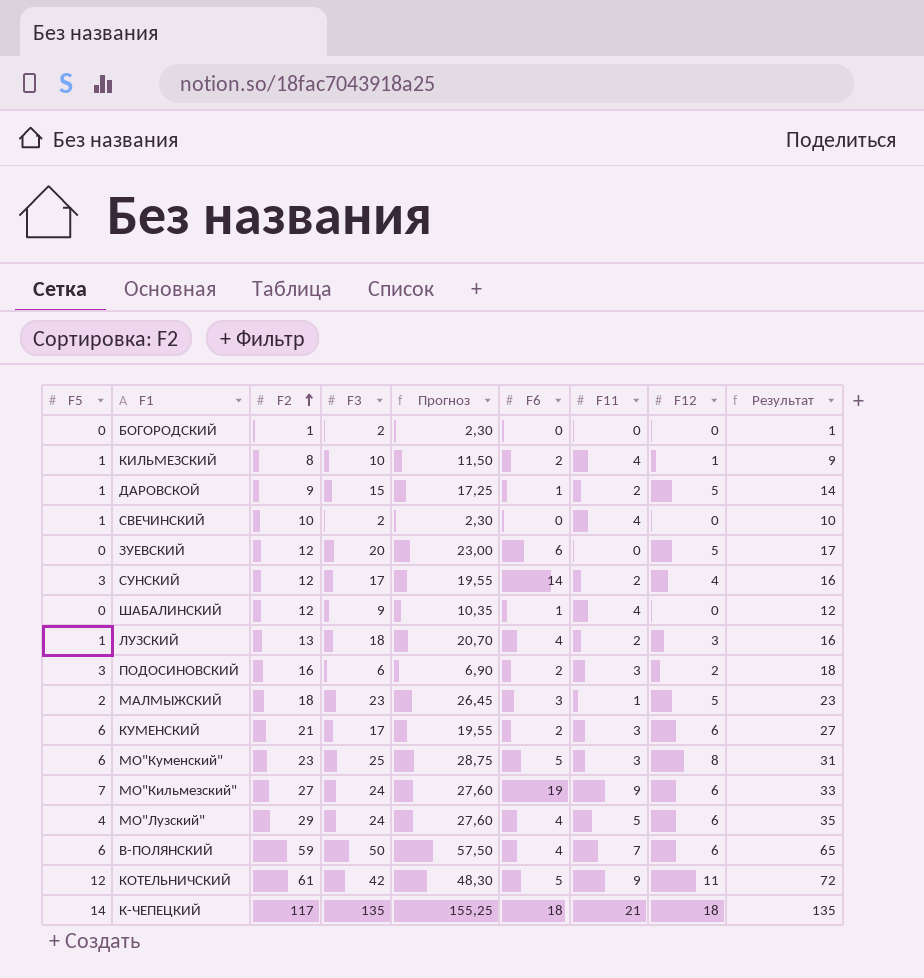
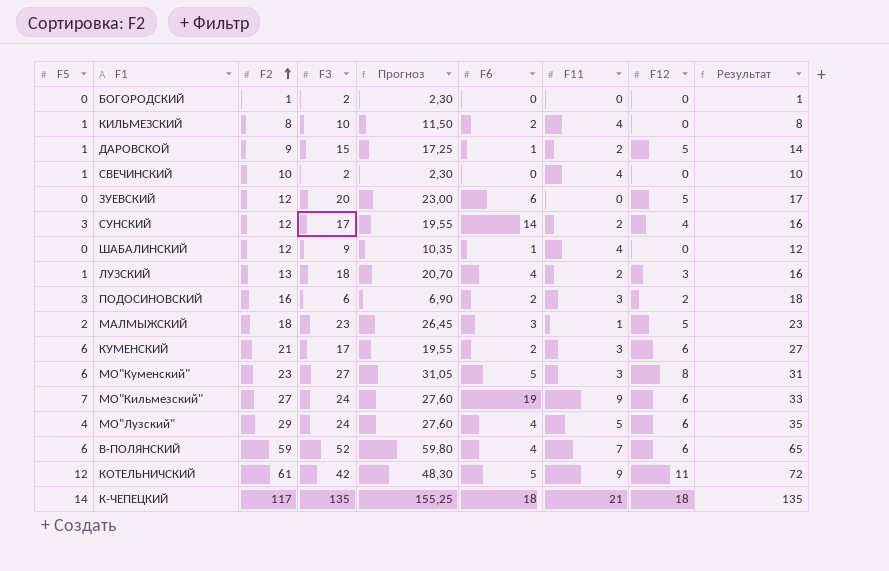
КИЛЬМЕЗСКИЙ | F12: 1 -> 0
КИЛЬМЕЗСКИЙ | Результат: 9 -> 8
МО"Куменский" | F3: 25 -> 27
МО"Куменский" | Прогноз: 28,75 -> 31,05
В-ПОЛЯНСКИЙ | F3: 50 -> 52
В-ПОЛЯНСКИЙ | Прогноз: 57,50 -> 59,80

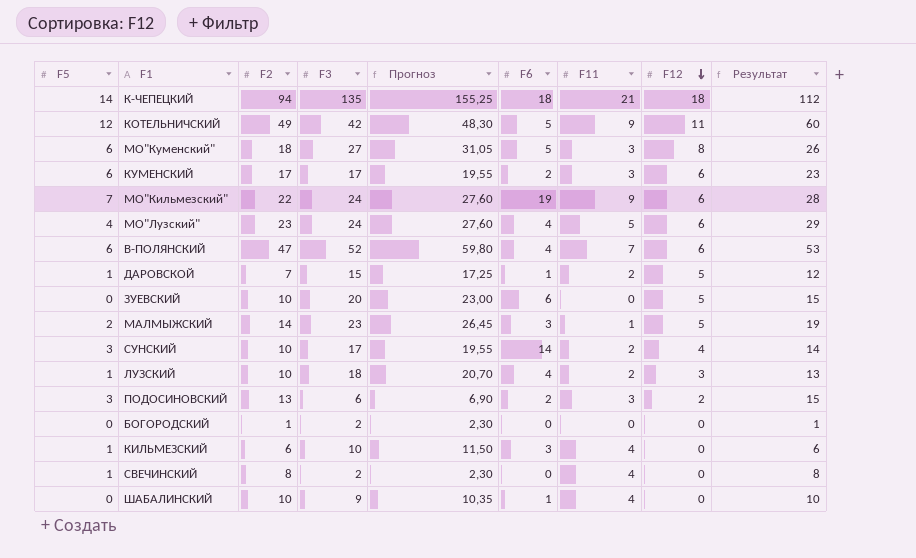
row order: F2 ascending -> F12 descending
К-ЧЕПЕЦКИЙ | F2: 117 -> 94
К-ЧЕПЕЦКИЙ | Результат: 135 -> 112
КОТЕЛЬНИЧСКИЙ | F2: 61 -> 49
КОТЕЛЬНИЧСКИЙ | Результат: 72 -> 60
МО"Куменский" | F2: 23 -> 18
МО"Куменский" | Результат: 31 -> 26
КУМЕНСКИЙ | F2: 21 -> 17
КУМЕНСКИЙ | Результат: 27 -> 23
МО"Кильмезский" | F2: 27 -> 22
МО"Кильмезский" | Результат: 33 -> 28
МО"Лузский" | F2: 29 -> 23
МО"Лузский" | Результат: 35 -> 29
В-ПОЛЯНСКИЙ | F2: 59 -> 47
В-ПОЛЯНСКИЙ | Результат: 65 -> 53
ДАРОВСКОЙ | F2: 9 -> 7
ДАРОВСКОЙ | Результат: 14 -> 12
ЗУЕВСКИЙ | F2: 12 -> 10
ЗУЕВСКИЙ | Результат: 17 -> 15
МАЛМЫЖСКИЙ | F2: 18 -> 14
МАЛМЫЖСКИЙ | Результат: 23 -> 19
СУНСКИЙ | F2: 12 -> 10
СУНСКИЙ | Результат: 16 -> 14
ЛУЗСКИЙ | F2: 13 -> 10
ЛУЗСКИЙ | Результат: 16 -> 13
ПОДОСИНОВСКИЙ | F2: 16 -> 13
ПОДОСИНОВСКИЙ | Результат: 18 -> 15
КИЛЬМЕЗСКИЙ | F2: 8 -> 6
КИЛЬМЕЗСКИЙ | F6: 2 -> 3
КИЛЬМЕЗСКИЙ | Результат: 8 -> 6
СВЕЧИНСКИЙ | F2: 10 -> 8
СВЕЧИНСКИЙ | Результат: 10 -> 8
ШАБАЛИНСКИЙ | F2: 12 -> 10
ШАБАЛИНСКИЙ | Результат: 12 -> 10

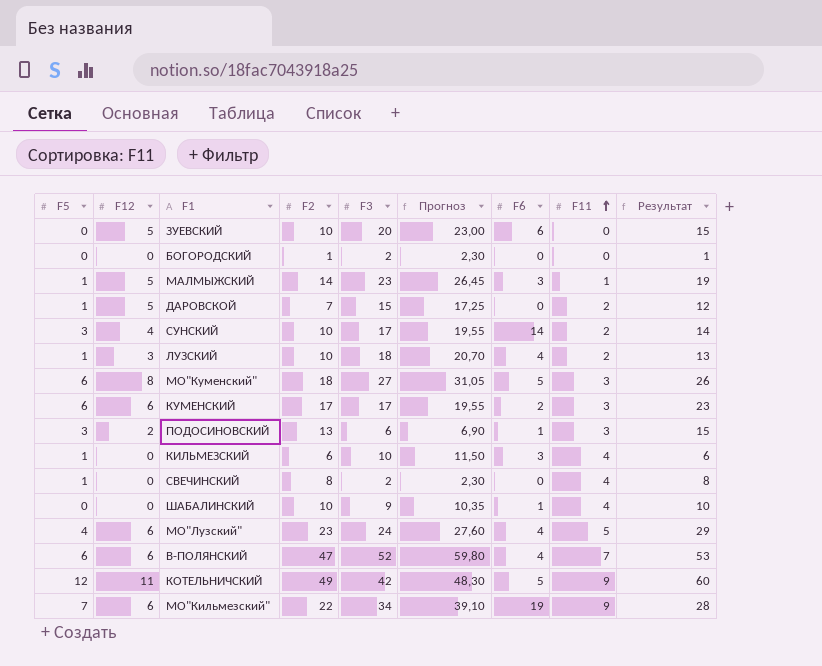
row order: F12 descending -> F11 ascending
column F12 | position: 8 -> 2
row К-ЧЕПЕЦКИЙ: 14 | 94 | 135 | 155,25 | 18 | 21 | 18 | 112 -> none
МАЛМЫЖСКИЙ | F5: 2 -> 1
ДАРОВСКОЙ | F6: 1 -> 0
ПОДОСИНОВСКИЙ | F6: 2 -> 1
МО"Кильмезский" | F3: 24 -> 34
МО"Кильмезский" | Прогноз: 27,60 -> 39,10

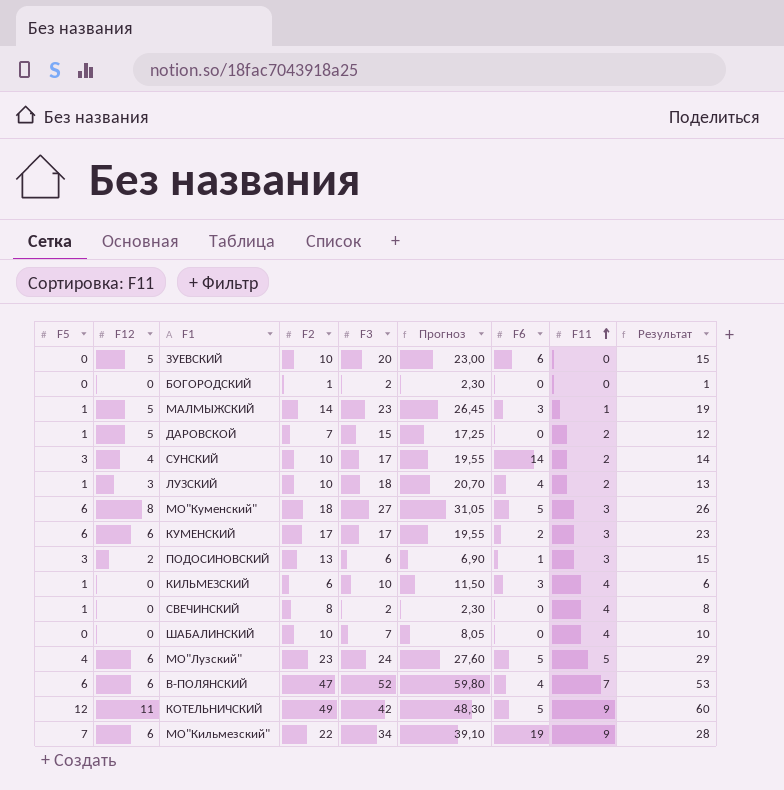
ШАБАЛИНСКИЙ | F3: 9 -> 7
ШАБАЛИНСКИЙ | Прогноз: 10,35 -> 8,05
ШАБАЛИНСКИЙ | F6: 1 -> 0
МО"Лузский" | F6: 4 -> 5

